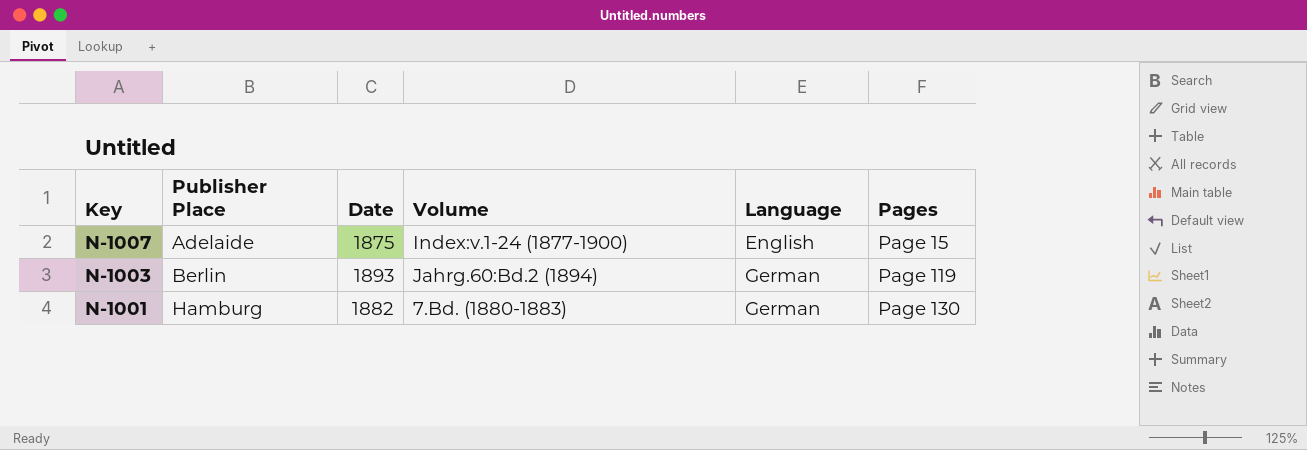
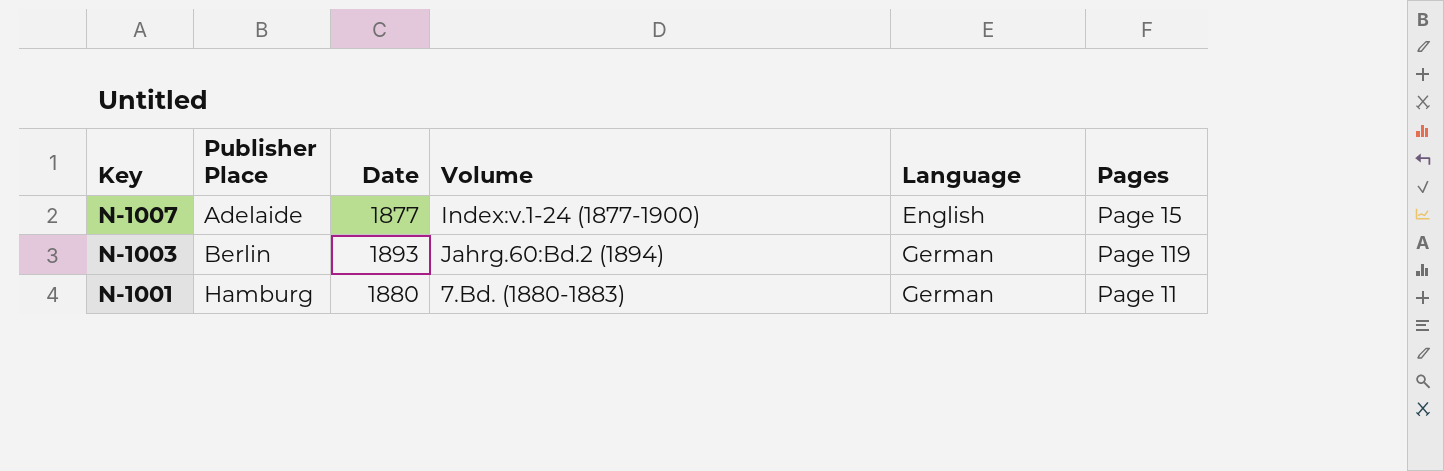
N-1007 | Date: 1875 -> 1877
N-1001 | Date: 1882 -> 1880
N-1001 | Pages: Page 130 -> Page 11

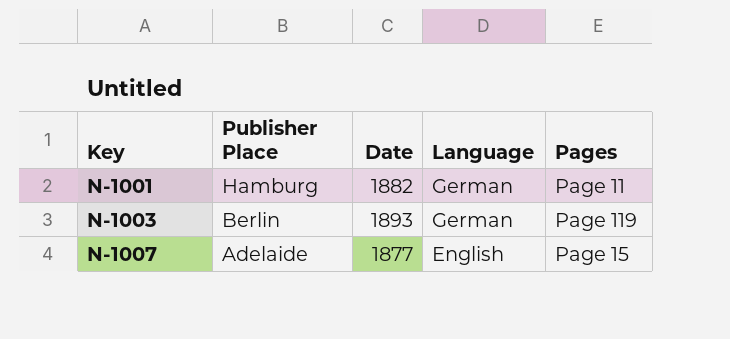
row order: Key descending -> Key ascending
column Volume | position: 4 -> none
N-1001 | Date: 1880 -> 1882

